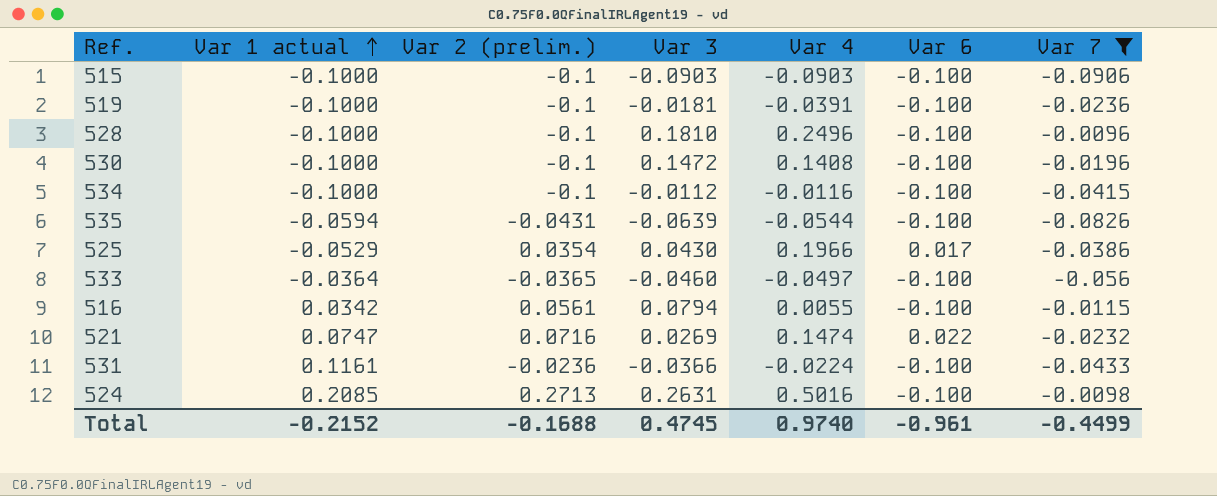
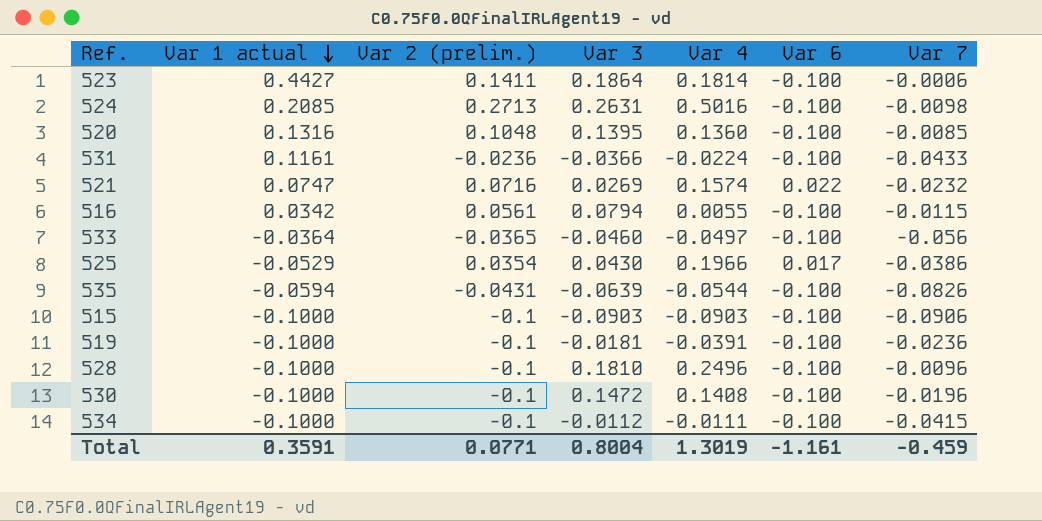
filter: Var 7 <= -0.0096 -> none
row order: Var 1 actual ascending -> Var 1 actual descending
521 | Var 4: 0.1474 -> 0.1574
534 | Var 4: -0.0116 -> -0.0111
Total | Var 1 actual: -0.2152 -> 0.3591
Total | Var 2 (prelim.): -0.1688 -> 0.0771
Total | Var 3: 0.4745 -> 0.8004
Total | Var 4: 0.9740 -> 1.3019
Total | Var 6: -0.961 -> -1.161
Total | Var 7: -0.4499 -> -0.459

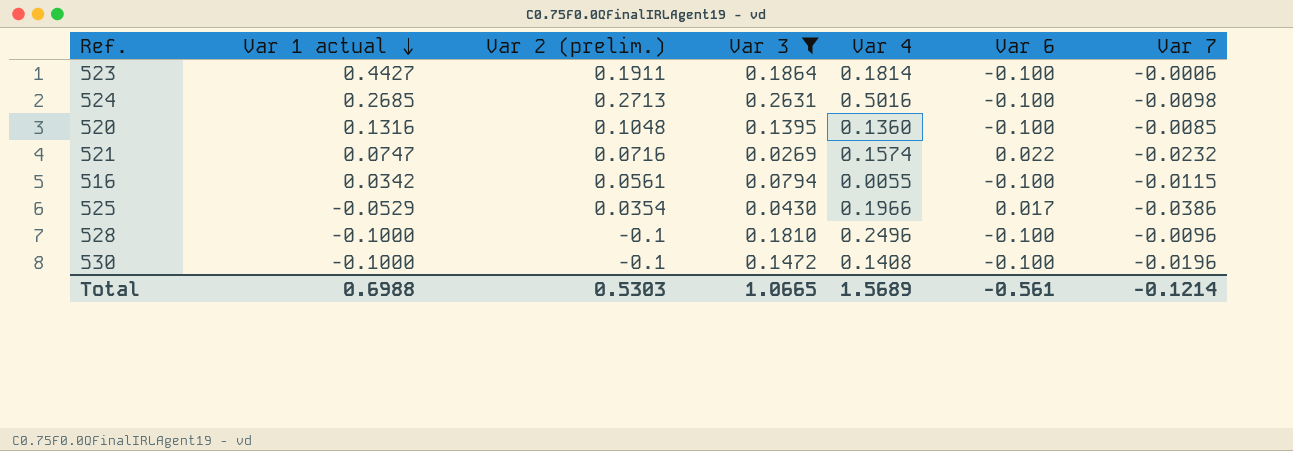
filter: none -> Var 3 >= 0.0269
523 | Var 2 (prelim.): 0.1411 -> 0.1911
524 | Var 1 actual: 0.2085 -> 0.2685
Total | Var 1 actual: 0.3591 -> 0.6988
Total | Var 2 (prelim.): 0.0771 -> 0.5303
Total | Var 3: 0.8004 -> 1.0665
Total | Var 4: 1.3019 -> 1.5689
Total | Var 6: -1.161 -> -0.561
Total | Var 7: -0.459 -> -0.1214

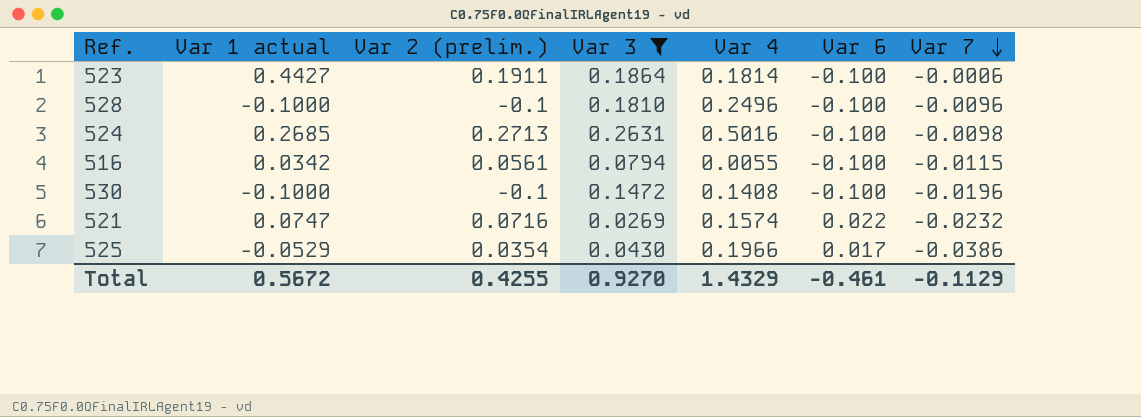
row order: Var 1 actual descending -> Var 7 descending
row 520: 0.1316 | 0.1048 | 0.1395 | 0.1360 | -0.100 | -0.0085 -> none
Total | Var 1 actual: 0.6988 -> 0.5672
Total | Var 2 (prelim.): 0.5303 -> 0.4255
Total | Var 3: 1.0665 -> 0.9270
Total | Var 4: 1.5689 -> 1.4329
Total | Var 6: -0.561 -> -0.461
Total | Var 7: -0.1214 -> -0.1129

